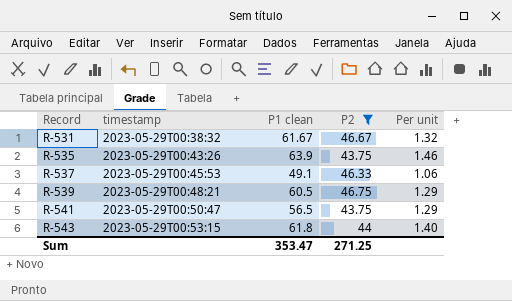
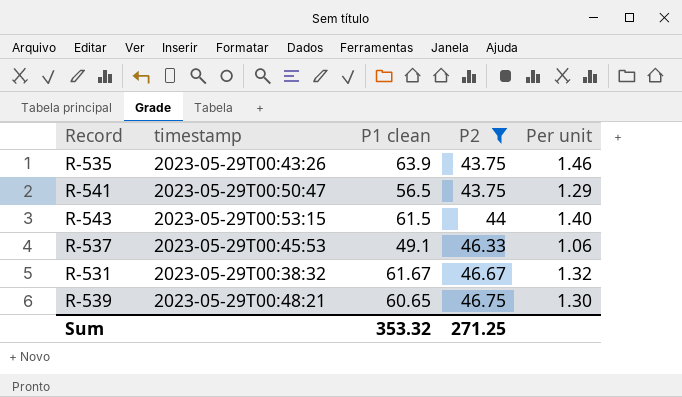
row order: Record ascending -> P2 ascending
R-543 | P1 clean: 61.8 -> 61.5
R-539 | P1 clean: 60.5 -> 60.65
R-539 | Per unit: 1.29 -> 1.30
Sum | P1 clean: 353.47 -> 353.32

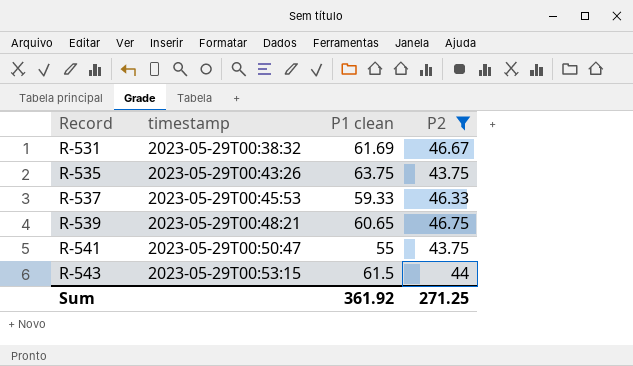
row order: P2 ascending -> Record ascending
column Per unit | formula: [P1 clean] / [P2] -> none
R-531 | P1 clean: 61.67 -> 61.69
R-535 | P1 clean: 63.9 -> 63.75
R-537 | P1 clean: 49.1 -> 59.33
R-541 | P1 clean: 56.5 -> 55
Sum | P1 clean: 353.32 -> 361.92

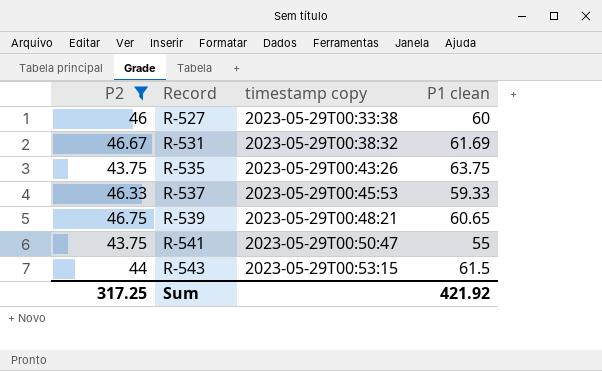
column P2 | position: 4 -> 1
column name: timestamp -> timestamp copy
row R-527: none -> 46 | 2023-05-29T00:33:38 | 60
Sum | P2: 271.25 -> 317.25
Sum | P1 clean: 361.92 -> 421.92

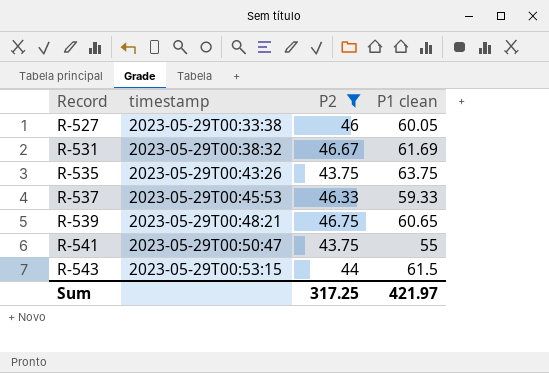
column name: timestamp copy -> timestamp
column P2 | position: 1 -> 3
R-527 | P1 clean: 60 -> 60.05
Sum | P1 clean: 421.92 -> 421.97

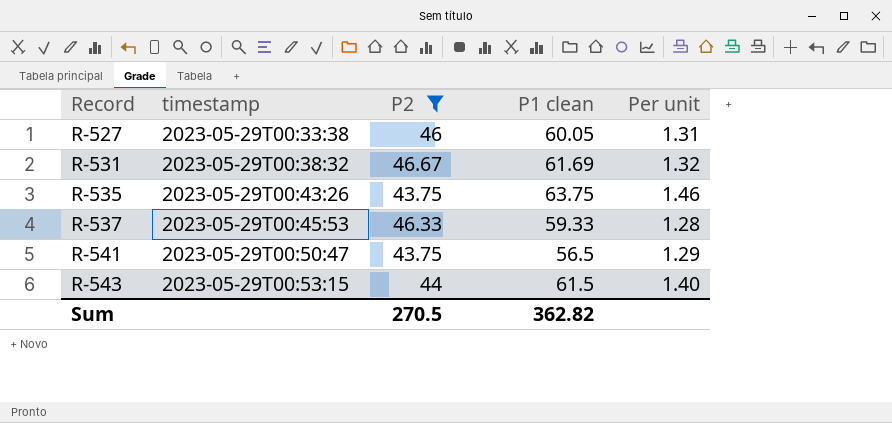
column Per unit | formula: none -> [P1 clean] / [P2]
row R-539: 2023-05-29T00:48:21 | 46.75 | 60.65 -> none
R-541 | P1 clean: 55 -> 56.5
Sum | P2: 317.25 -> 270.5
Sum | P1 clean: 421.97 -> 362.82

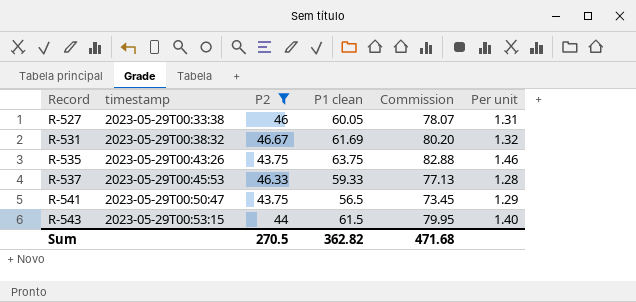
column Commission | formula: none -> [P1 clean] * 1.3

